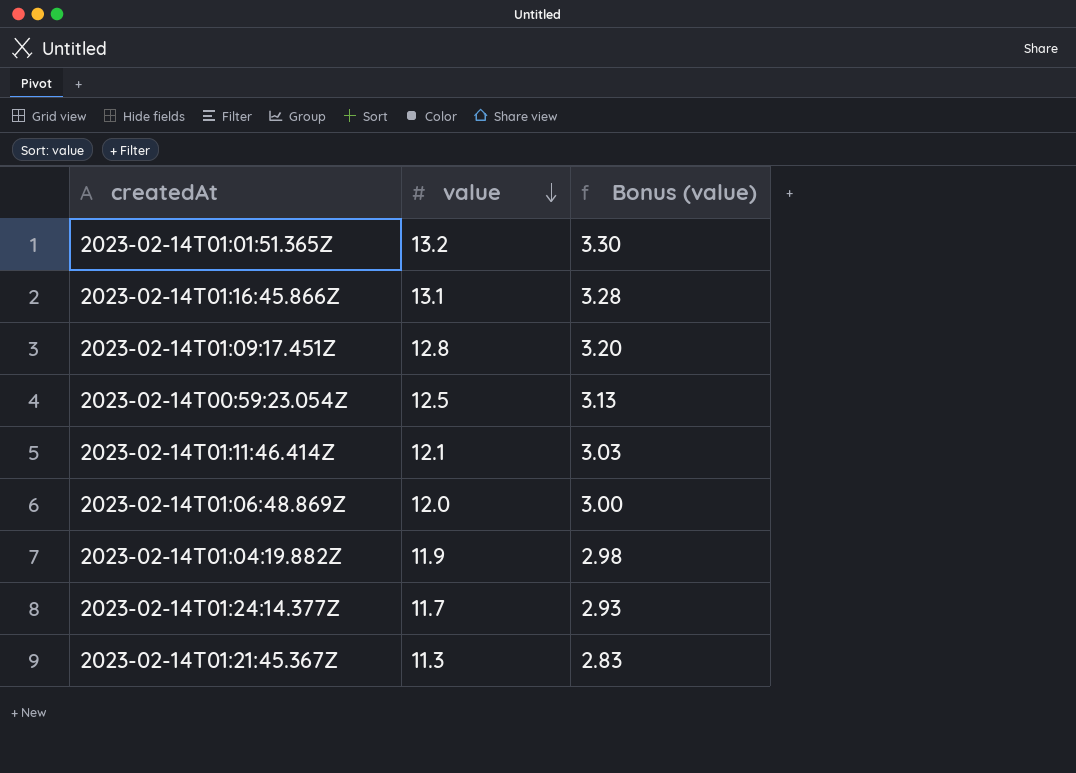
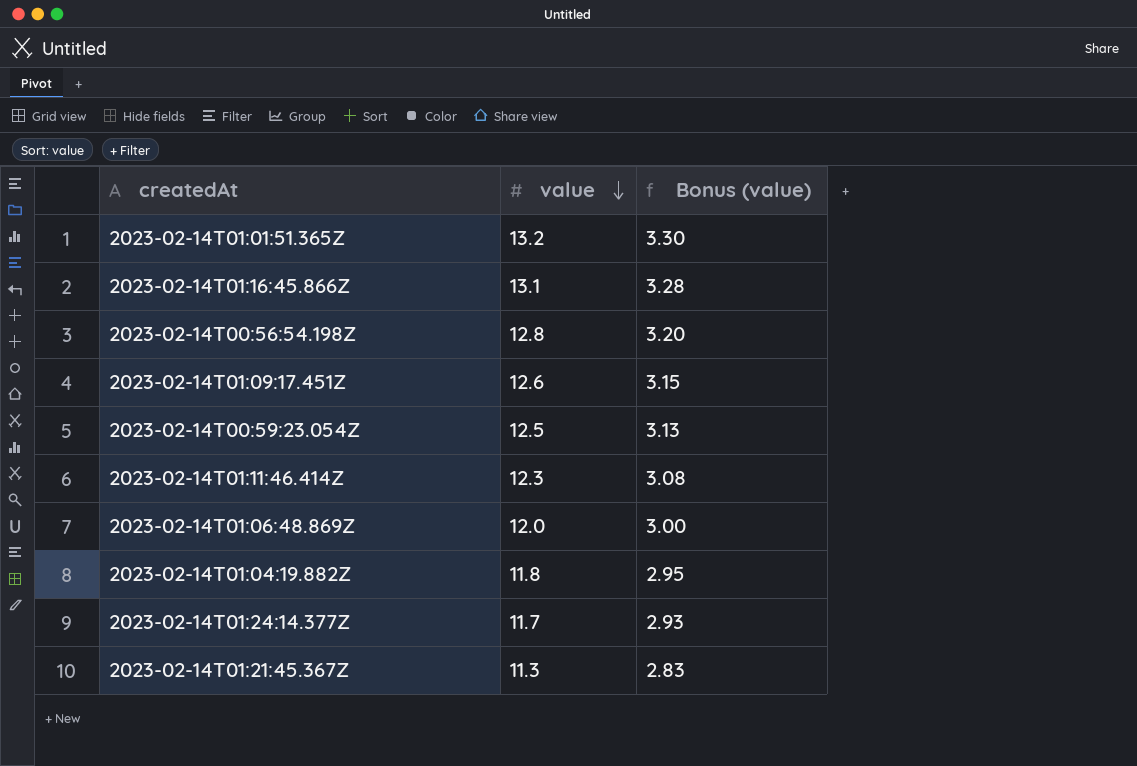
row 2023-02-14T00:56:54.198Z: none -> 12.8 | 3.20
2023-02-14T01:09:17.451Z | value: 12.8 -> 12.6
2023-02-14T01:09:17.451Z | Bonus (value): 3.20 -> 3.15
2023-02-14T01:11:46.414Z | value: 12.1 -> 12.3
2023-02-14T01:11:46.414Z | Bonus (value): 3.03 -> 3.08
2023-02-14T01:04:19.882Z | value: 11.9 -> 11.8
2023-02-14T01:04:19.882Z | Bonus (value): 2.98 -> 2.95

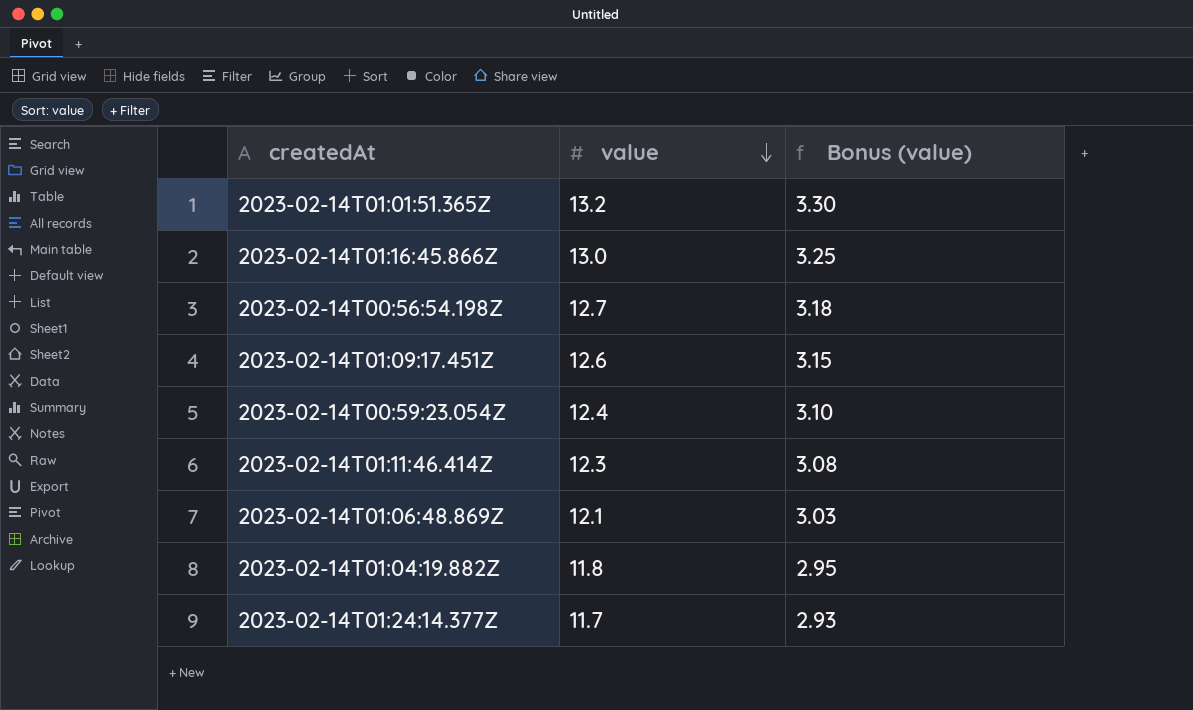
row 2023-02-14T01:21:45.367Z: 11.3 | 2.83 -> none
2023-02-14T01:16:45.866Z | value: 13.1 -> 13.0
2023-02-14T01:16:45.866Z | Bonus (value): 3.28 -> 3.25
2023-02-14T00:56:54.198Z | value: 12.8 -> 12.7
2023-02-14T00:56:54.198Z | Bonus (value): 3.20 -> 3.18
2023-02-14T00:59:23.054Z | value: 12.5 -> 12.4
2023-02-14T00:59:23.054Z | Bonus (value): 3.13 -> 3.10
2023-02-14T01:06:48.869Z | value: 12.0 -> 12.1
2023-02-14T01:06:48.869Z | Bonus (value): 3.00 -> 3.03

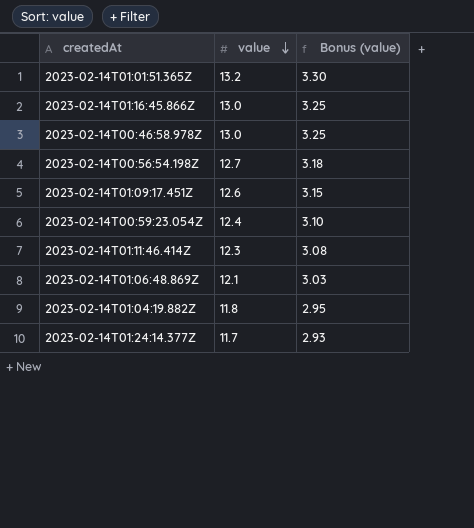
row 2023-02-14T00:46:58.978Z: none -> 13.0 | 3.25

